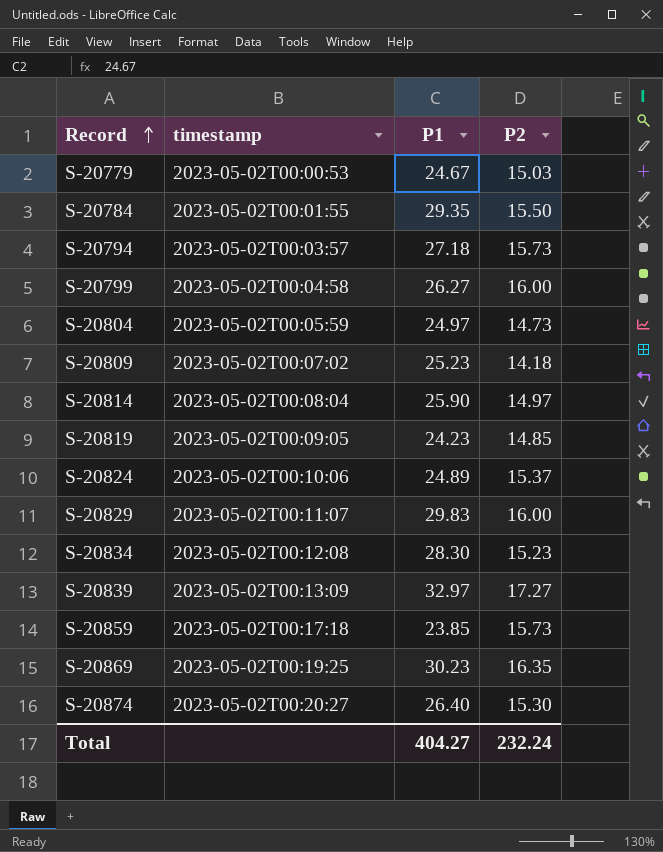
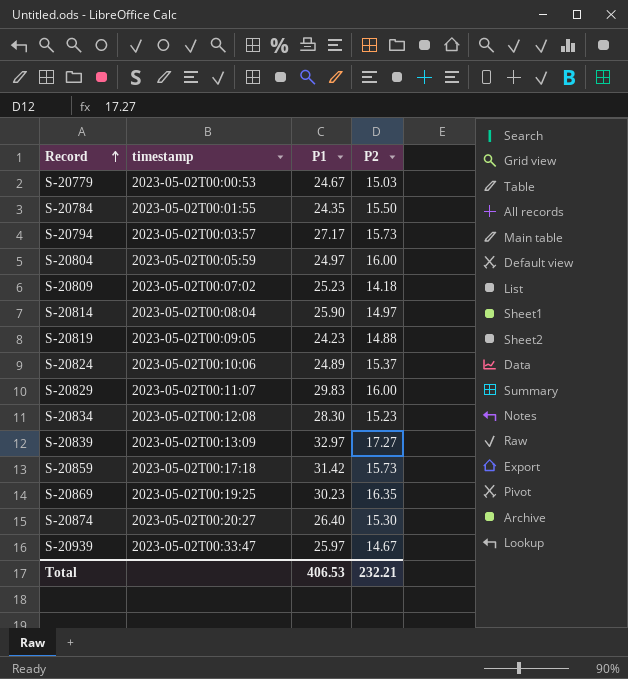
row S-20799: 2023-05-02T00:04:58 | 26.27 | 16.00 -> none
S-20784 | P1: 29.35 -> 24.35
S-20794 | P1: 27.18 -> 27.17
S-20804 | P2: 14.73 -> 16.00
S-20819 | P2: 14.85 -> 14.88
S-20859 | P1: 23.85 -> 31.42
row S-20939: none -> 2023-05-02T00:33:47 | 25.97 | 14.67
Total | P1: 404.27 -> 406.53
Total | P2: 232.24 -> 232.21

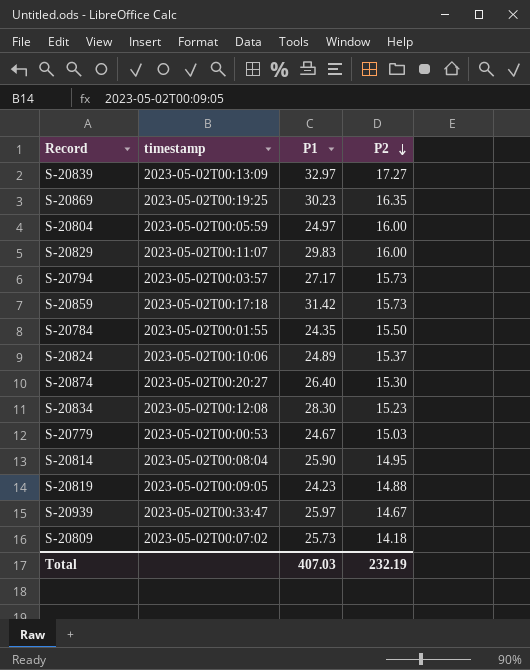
row order: Record ascending -> P2 descending
S-20814 | P2: 14.97 -> 14.95
S-20809 | P1: 25.23 -> 25.73
Total | P1: 406.53 -> 407.03
Total | P2: 232.21 -> 232.19

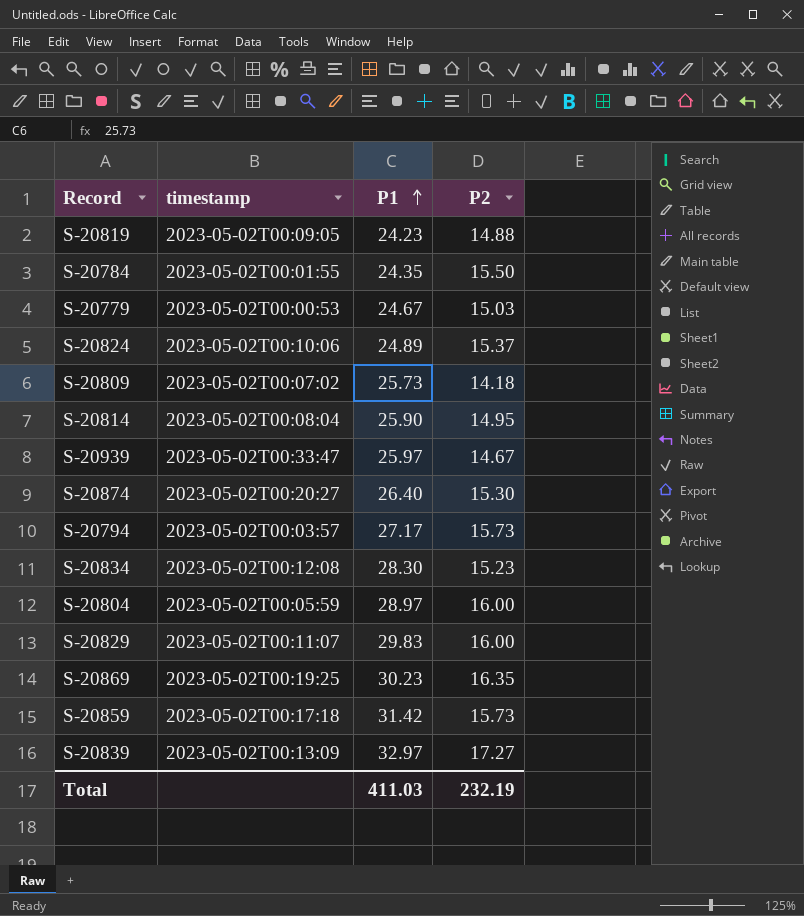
row order: P2 descending -> P1 ascending
S-20804 | P1: 24.97 -> 28.97
Total | P1: 407.03 -> 411.03

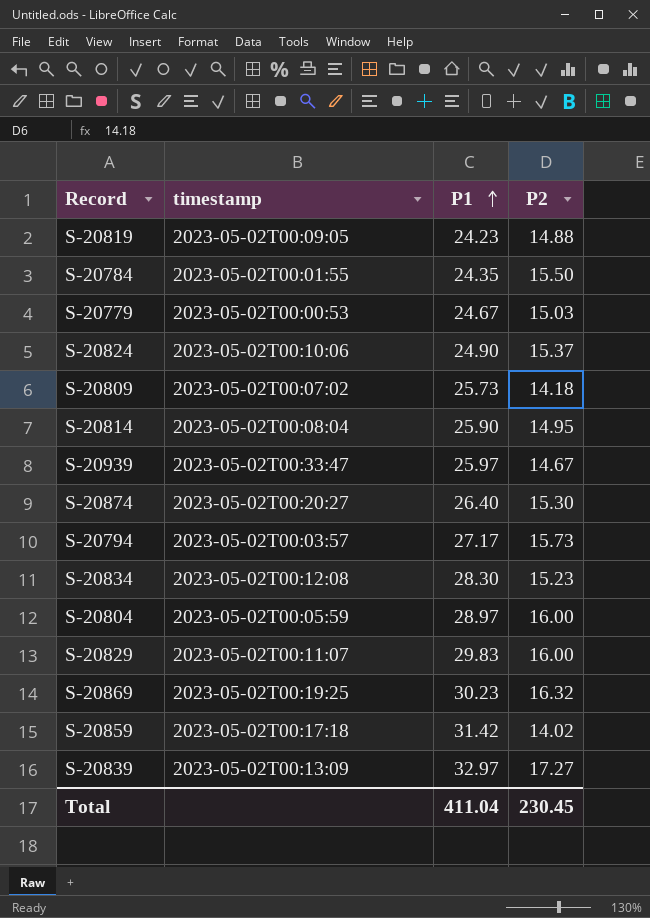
S-20824 | P1: 24.89 -> 24.90
S-20869 | P2: 16.35 -> 16.32
S-20859 | P2: 15.73 -> 14.02
Total | P1: 411.03 -> 411.04
Total | P2: 232.19 -> 230.45

